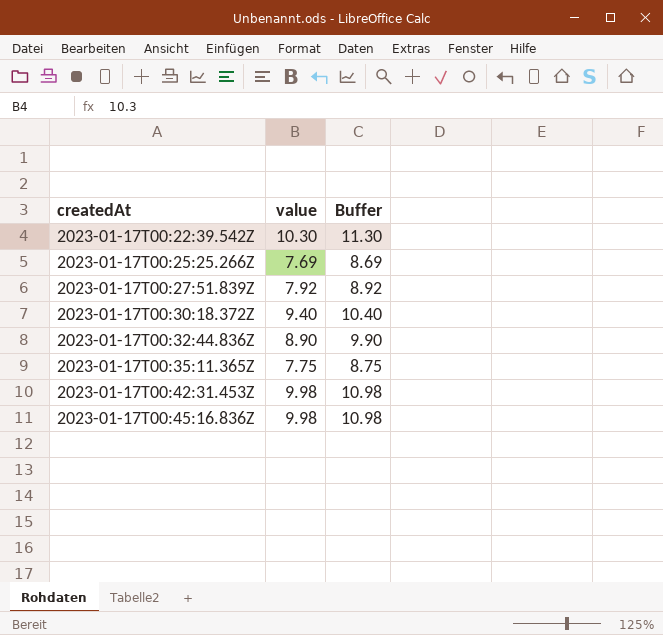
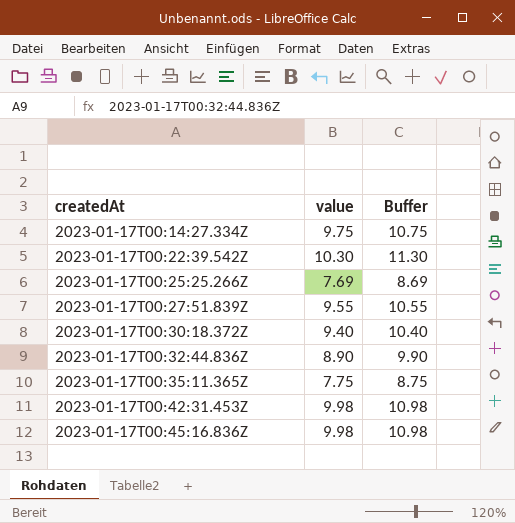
row 2023-01-17T00:14:27.334Z: none -> 9.75 | 10.75
2023-01-17T00:27:51.839Z | value: 7.92 -> 9.55
2023-01-17T00:27:51.839Z | Buffer: 8.92 -> 10.55

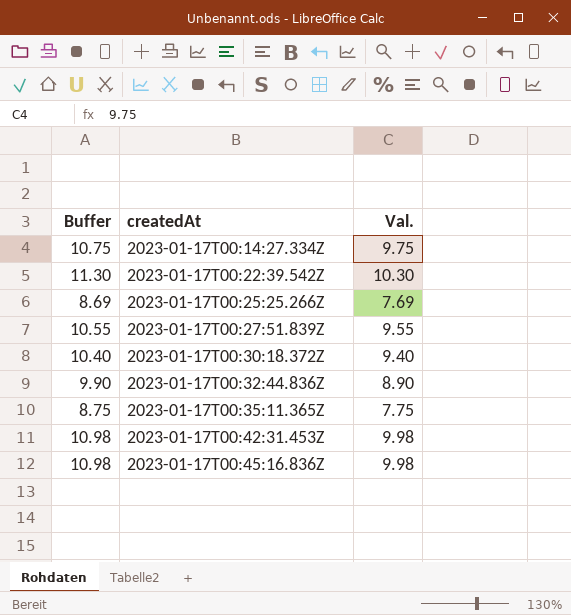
column Buffer | position: 3 -> 1
column name: value -> Val.

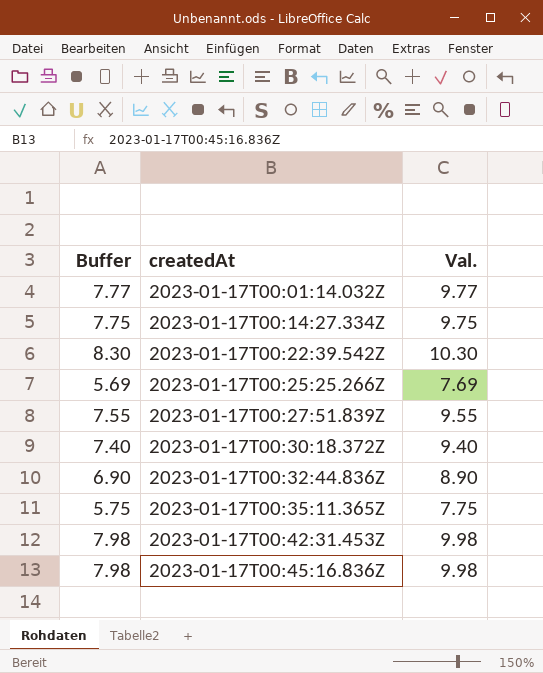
column Buffer | formula: [Val.] + 1 -> [Val.] - 2
row 2023-01-17T00:01:14.032Z: none -> 7.77 | 9.77

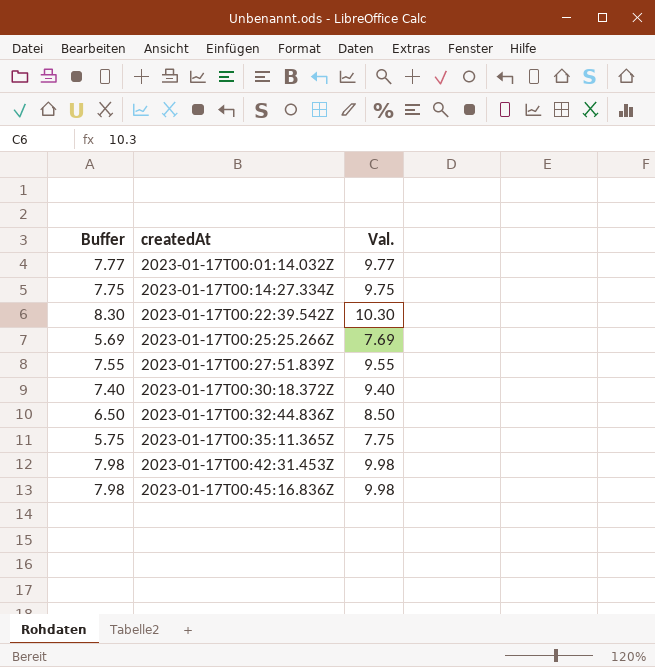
2023-01-17T00:32:44.836Z | Buffer: 6.90 -> 6.50
2023-01-17T00:32:44.836Z | Val.: 8.90 -> 8.50

